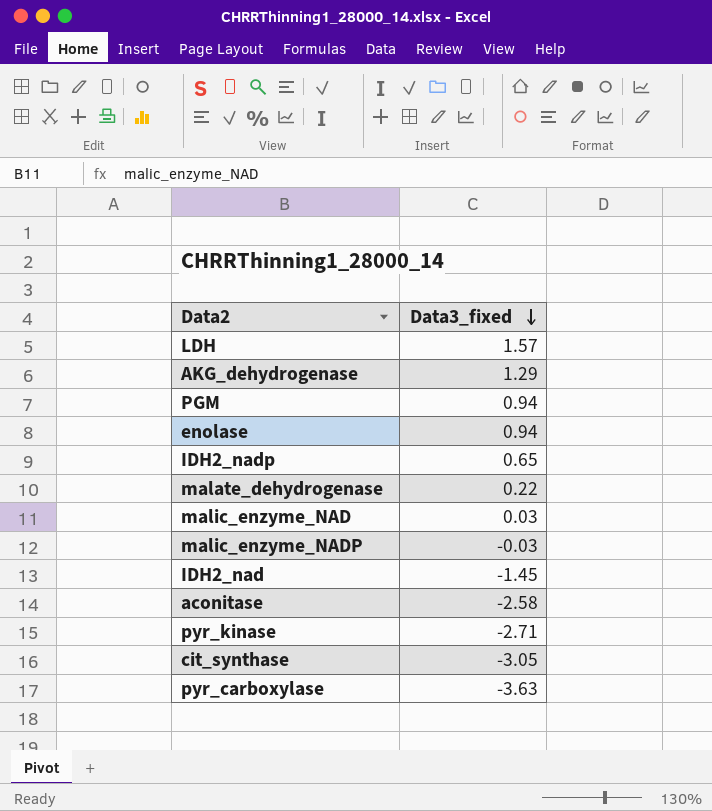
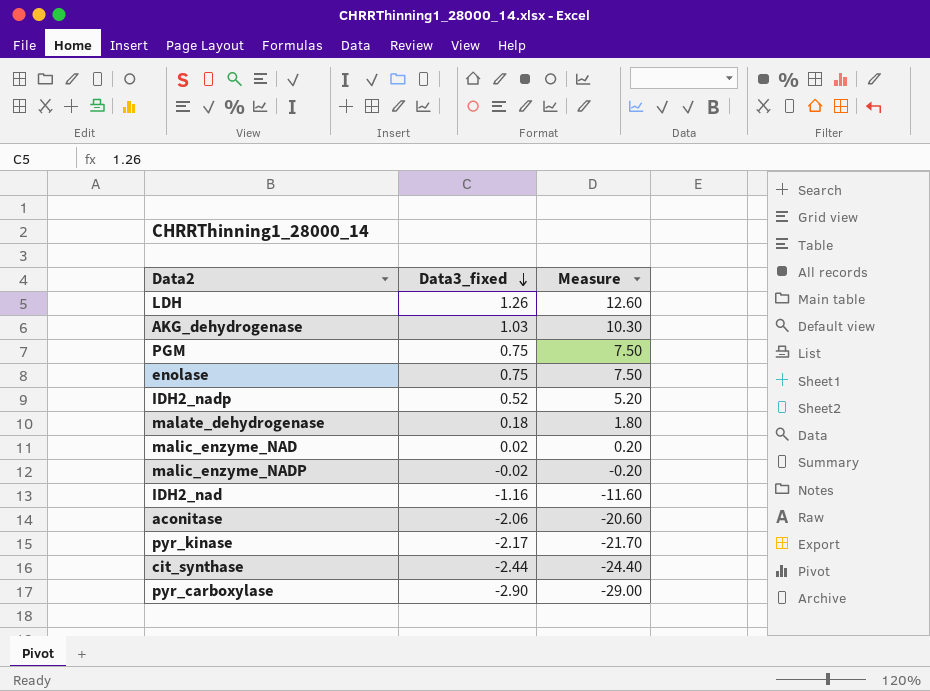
column Measure | formula: none -> [Data3_fixed] * 10
LDH | Data3_fixed: 1.57 -> 1.26
AKG_dehydrogenase | Data3_fixed: 1.29 -> 1.03
PGM | Data3_fixed: 0.94 -> 0.75
enolase | Data3_fixed: 0.94 -> 0.75
IDH2_nadp | Data3_fixed: 0.65 -> 0.52
malate_dehydrogenase | Data3_fixed: 0.22 -> 0.18
malic_enzyme_NAD | Data3_fixed: 0.03 -> 0.02
malic_enzyme_NADP | Data3_fixed: -0.03 -> -0.02
IDH2_nad | Data3_fixed: -1.45 -> -1.16
aconitase | Data3_fixed: -2.58 -> -2.06
pyr_kinase | Data3_fixed: -2.71 -> -2.17
cit_synthase | Data3_fixed: -3.05 -> -2.44
pyr_carboxylase | Data3_fixed: -3.63 -> -2.90

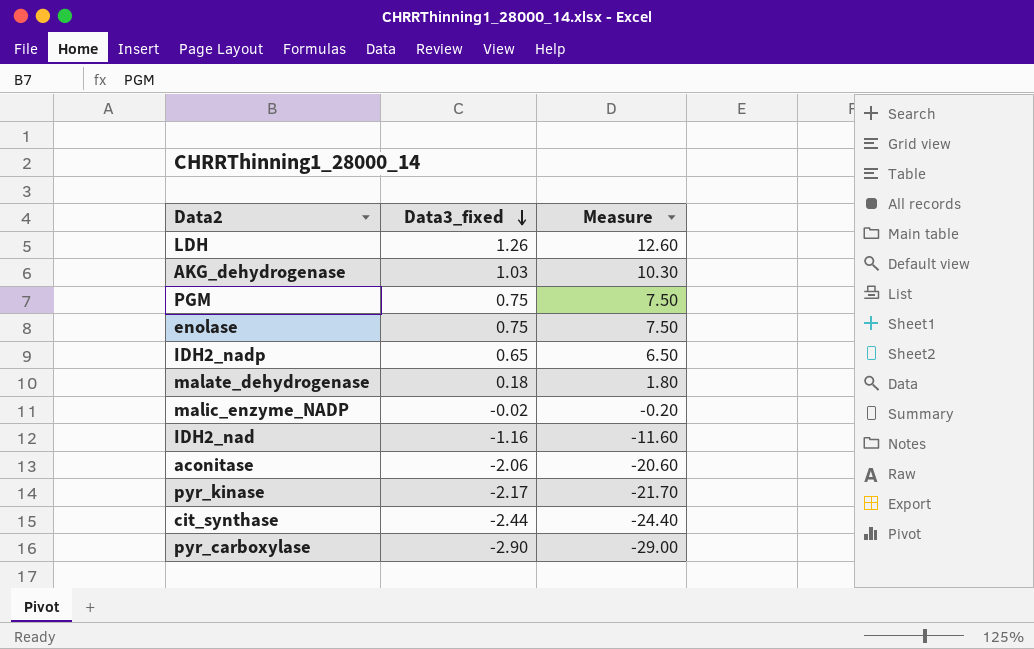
row malic_enzyme_NAD: 0.02 | 0.20 -> none
IDH2_nadp | Data3_fixed: 0.52 -> 0.65
IDH2_nadp | Measure: 5.20 -> 6.50

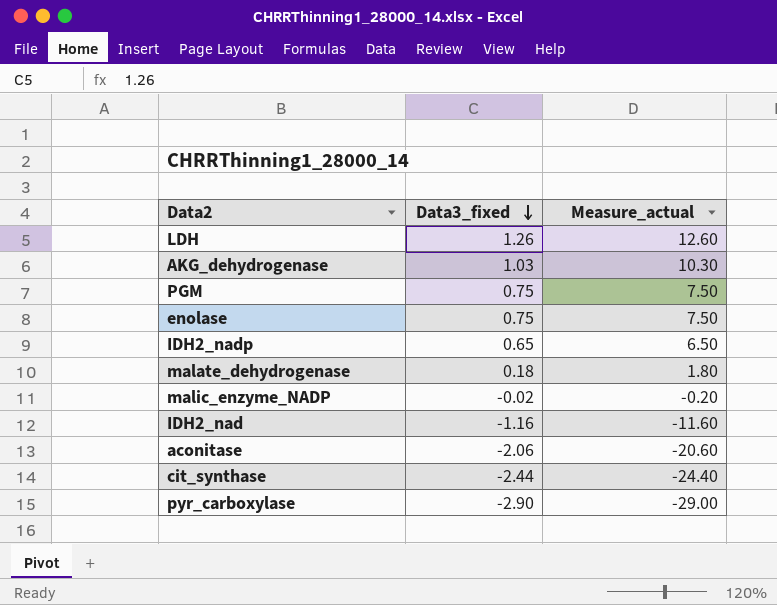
column name: Measure -> Measure_actual
row pyr_kinase: -2.17 | -21.70 -> none

